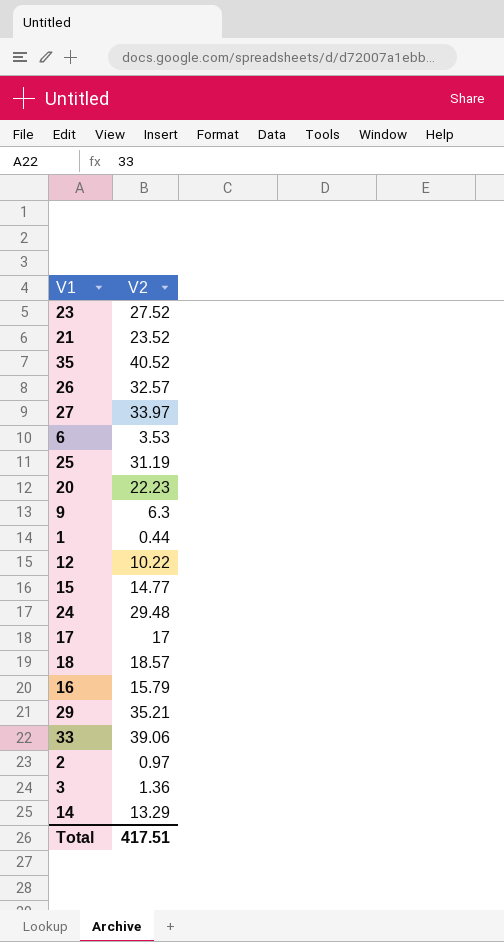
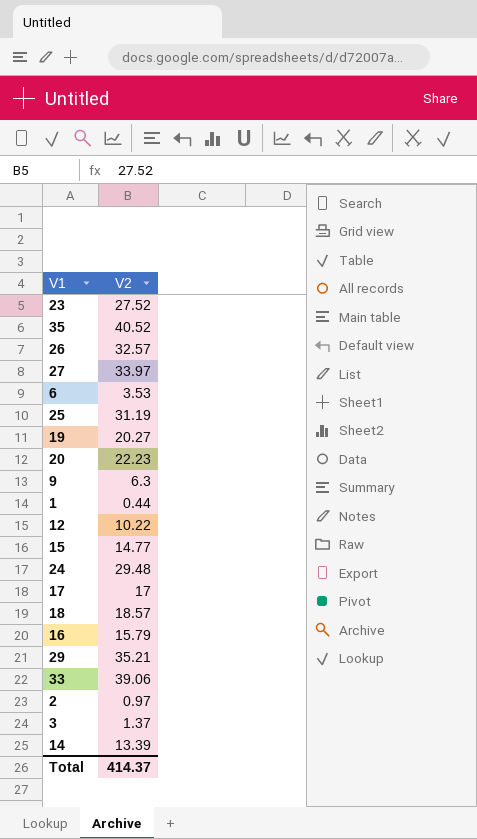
row 21: 23.52 -> none
row 19: none -> 20.27
3 | V2: 1.36 -> 1.37
14 | V2: 13.29 -> 13.39
Total | V2: 417.51 -> 414.37

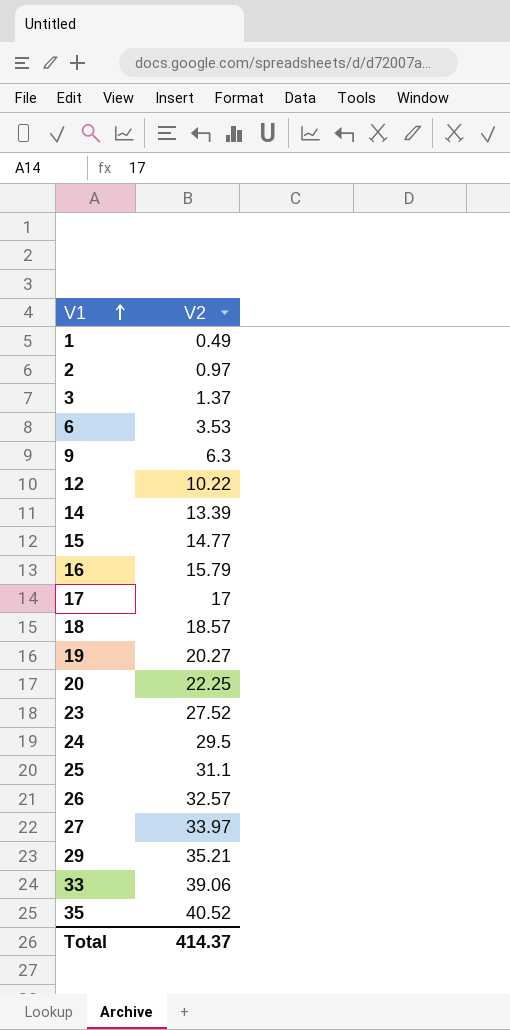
row order: none -> V1 ascending
1 | V2: 0.44 -> 0.49
20 | V2: 22.23 -> 22.25
24 | V2: 29.48 -> 29.5
25 | V2: 31.19 -> 31.1

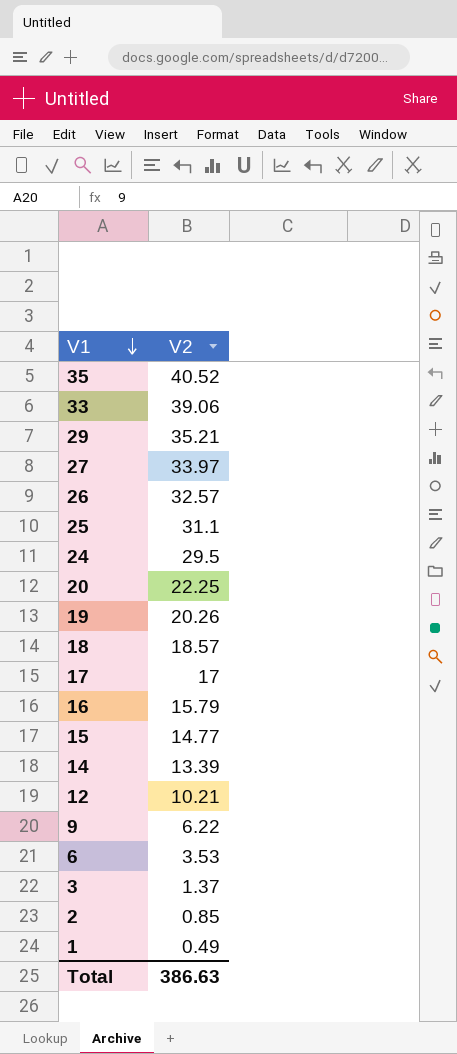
row order: V1 ascending -> V1 descending
row 23: 27.52 -> none
19 | V2: 20.27 -> 20.26
12 | V2: 10.22 -> 10.21
9 | V2: 6.3 -> 6.22
2 | V2: 0.97 -> 0.85
Total | V2: 414.37 -> 386.63

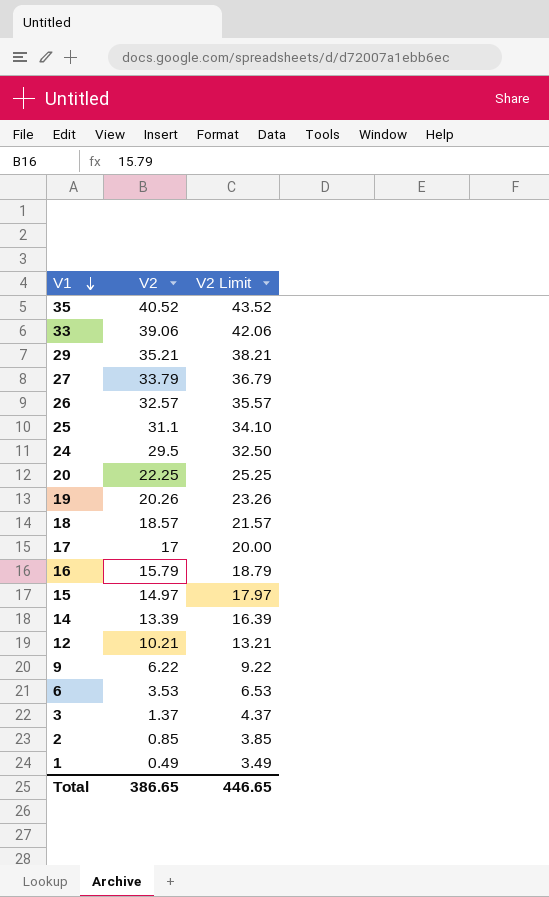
column V2 Limit | formula: none -> [V2] + 3
27 | V2: 33.97 -> 33.79
15 | V2: 14.77 -> 14.97
Total | V2: 386.63 -> 386.65

